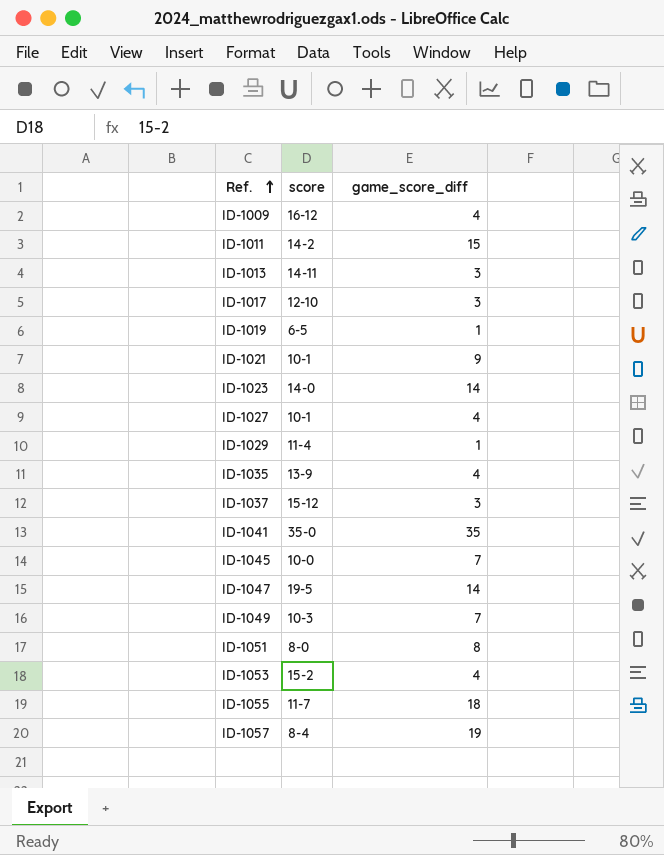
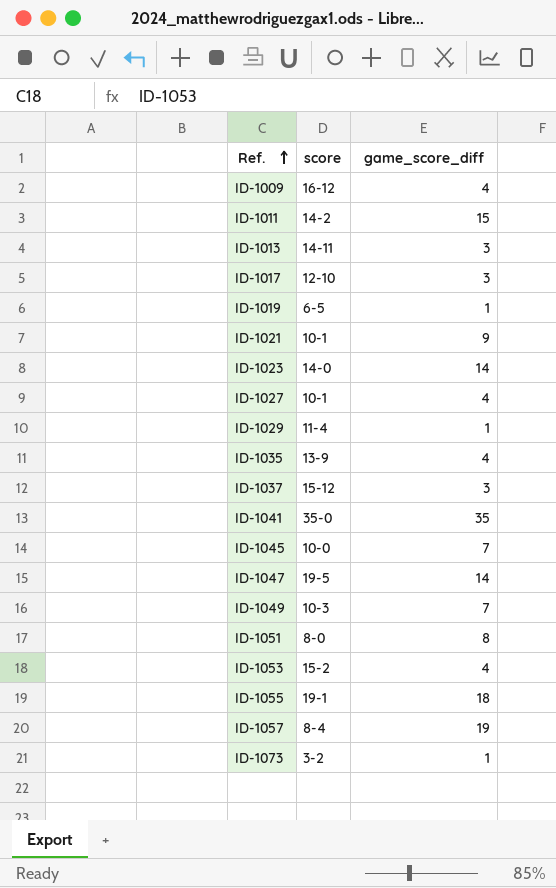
ID-1055 | score: 11-7 -> 19-1
row ID-1073: none -> 3-2 | 1

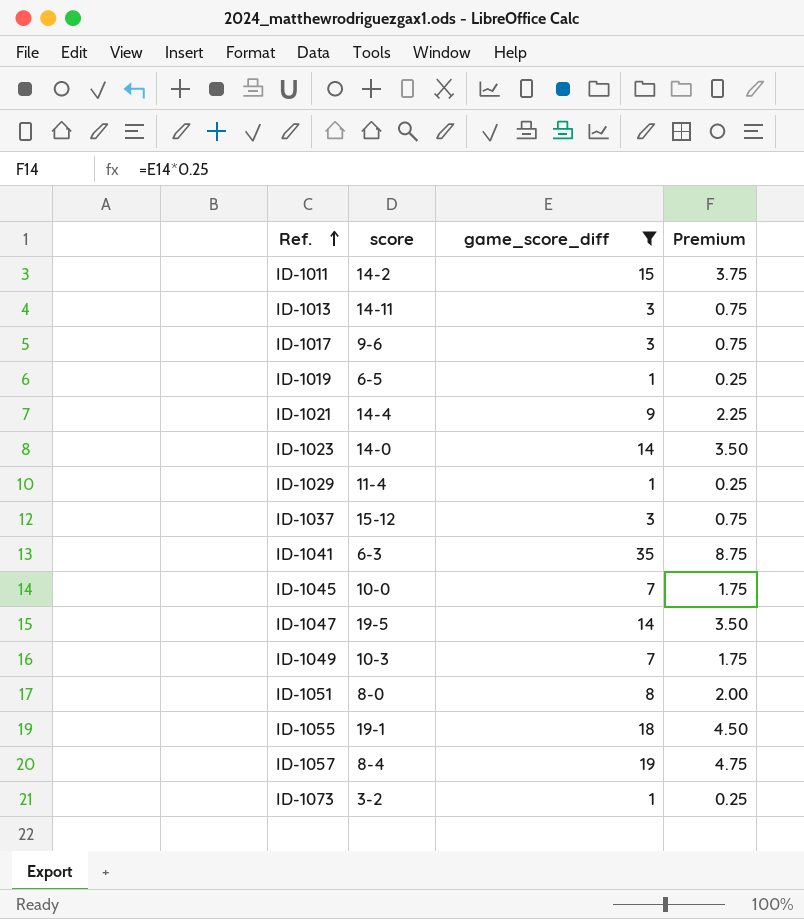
filter: none -> game_score_diff != 4
column Premium | formula: none -> [game_score_diff] * 0.25
ID-1017 | score: 12-10 -> 9-6
ID-1021 | score: 10-1 -> 14-4
ID-1041 | score: 35-0 -> 6-3

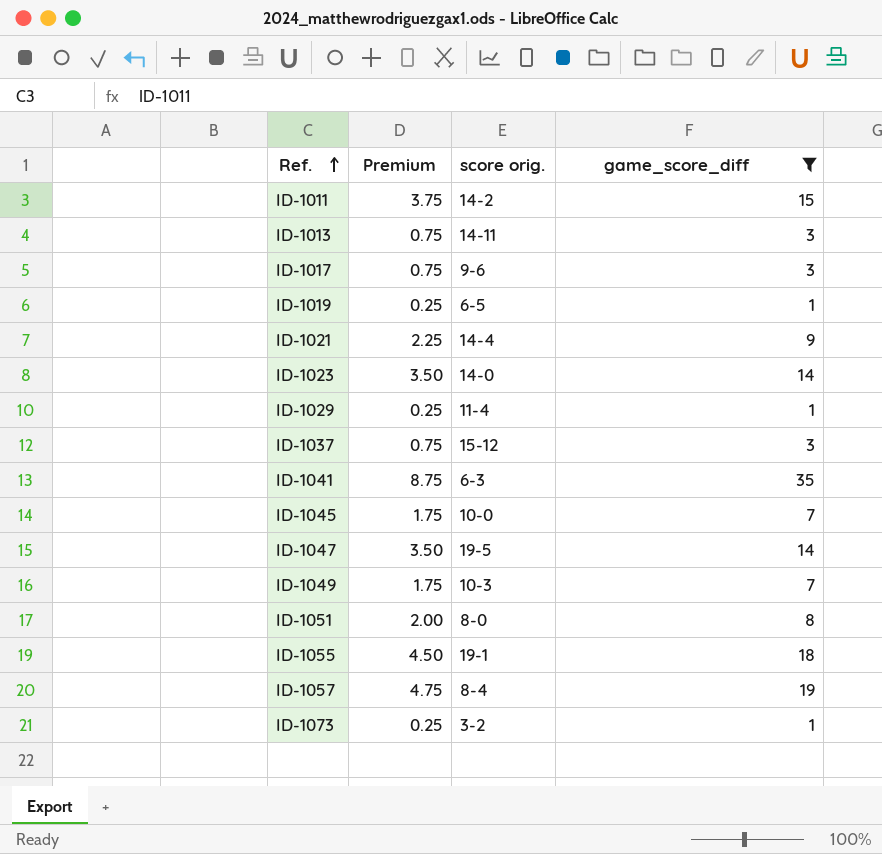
column Premium | position: 4 -> 2
column name: score -> score orig.

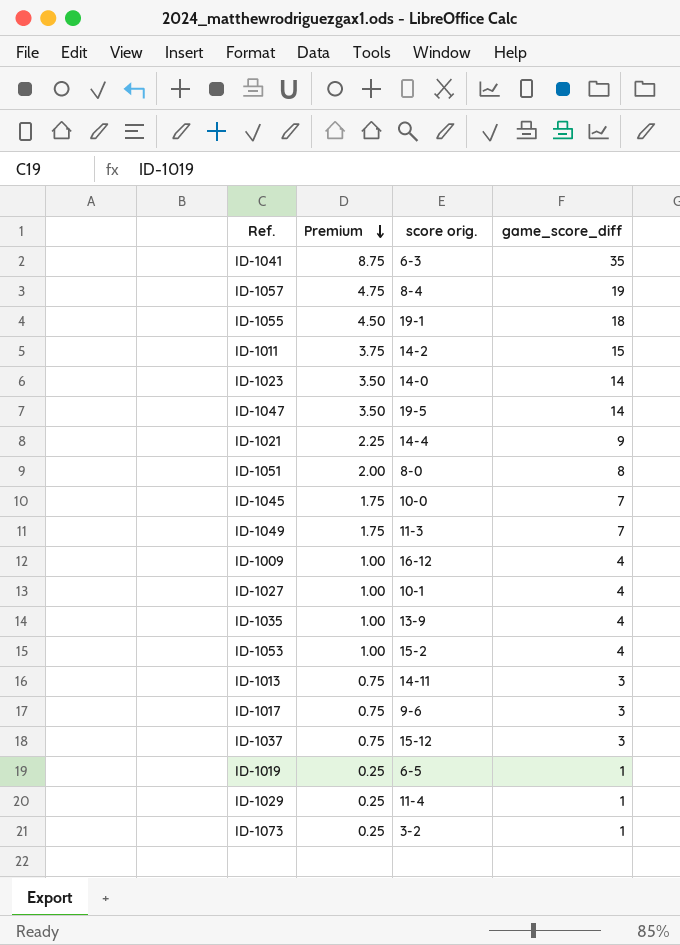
filter: game_score_diff != 4 -> none
row order: Ref. ascending -> Premium descending
ID-1049 | score orig.: 10-3 -> 11-3

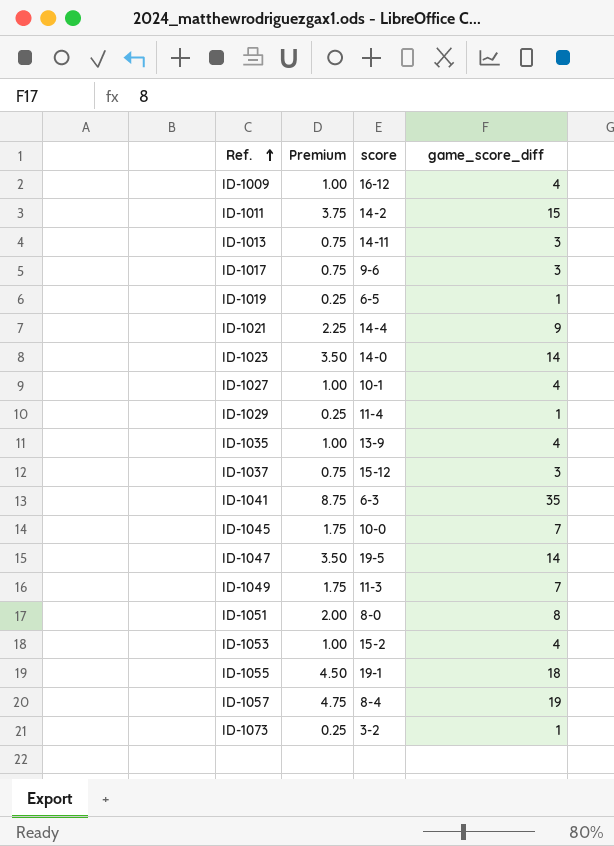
row order: Premium descending -> Ref. ascending
column name: score orig. -> score

